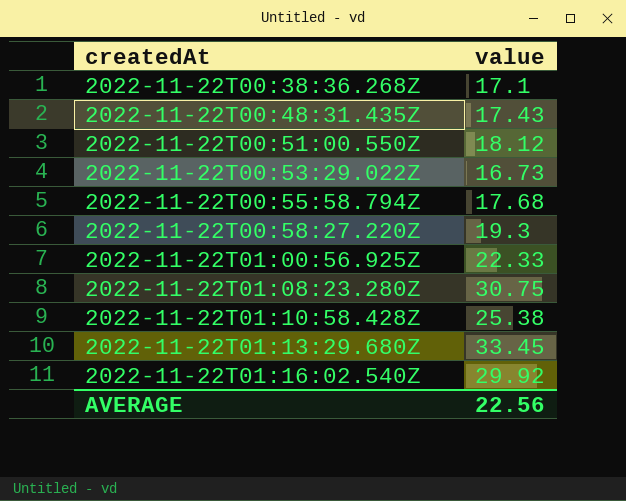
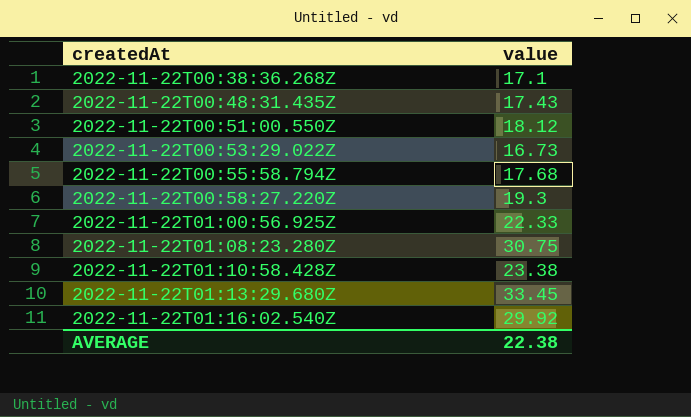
2022-11-22T01:10:58.428Z | value: 25.38 -> 23.38
AVERAGE | value: 22.56 -> 22.38

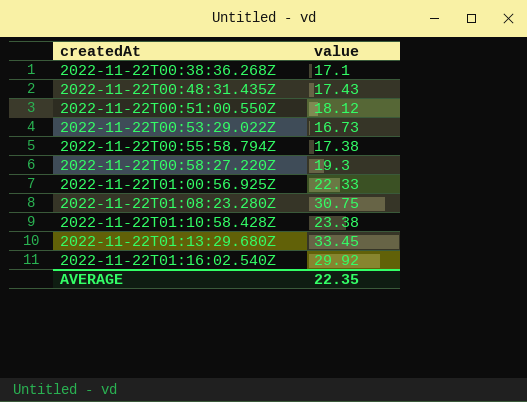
2022-11-22T00:55:58.794Z | value: 17.68 -> 17.38
AVERAGE | value: 22.38 -> 22.35

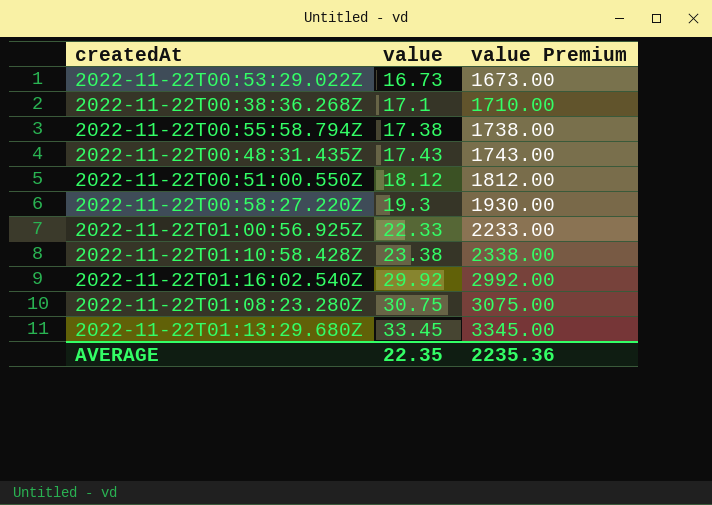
row order: createdAt ascending -> value ascending
column value Premium | formula: none -> [value] * 100

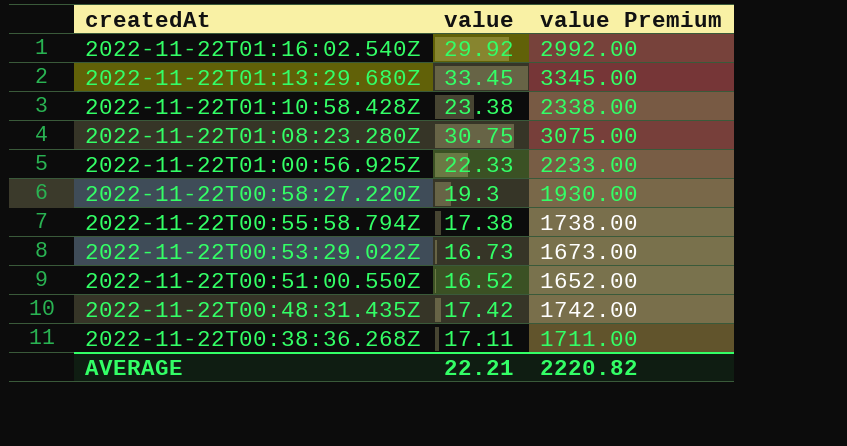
row order: value ascending -> createdAt descending
2022-11-22T00:51:00.550Z | value: 18.12 -> 16.52
2022-11-22T00:51:00.550Z | value Premium: 1812.00 -> 1652.00
2022-11-22T00:48:31.435Z | value: 17.43 -> 17.42
2022-11-22T00:48:31.435Z | value Premium: 1743.00 -> 1742.00
2022-11-22T00:38:36.268Z | value: 17.1 -> 17.11
2022-11-22T00:38:36.268Z | value Premium: 1710.00 -> 1711.00
AVERAGE | value: 22.35 -> 22.21
AVERAGE | value Premium: 2235.36 -> 2220.82

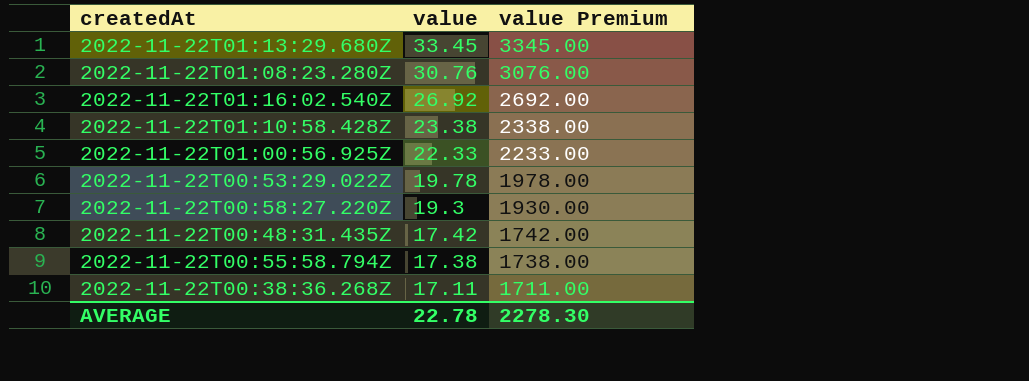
row order: createdAt descending -> value descending
row 2022-11-22T00:51:00.550Z: 16.52 | 1652.00 -> none
2022-11-22T01:08:23.280Z | value: 30.75 -> 30.76
2022-11-22T01:08:23.280Z | value Premium: 3075.00 -> 3076.00
2022-11-22T01:16:02.540Z | value: 29.92 -> 26.92
2022-11-22T01:16:02.540Z | value Premium: 2992.00 -> 2692.00
2022-11-22T00:53:29.022Z | value: 16.73 -> 19.78
2022-11-22T00:53:29.022Z | value Premium: 1673.00 -> 1978.00
AVERAGE | value: 22.21 -> 22.78
AVERAGE | value Premium: 2220.82 -> 2278.30

